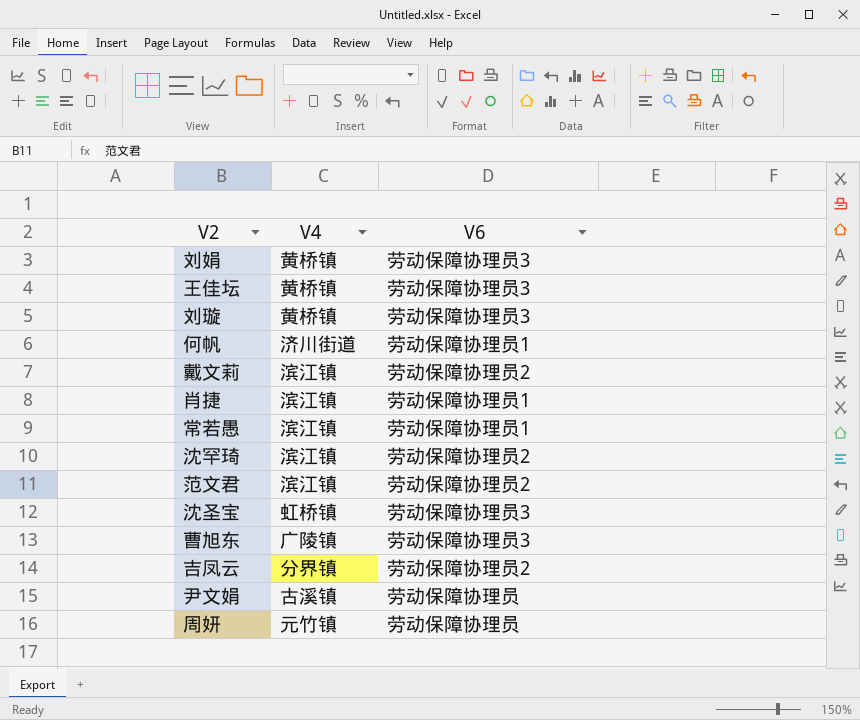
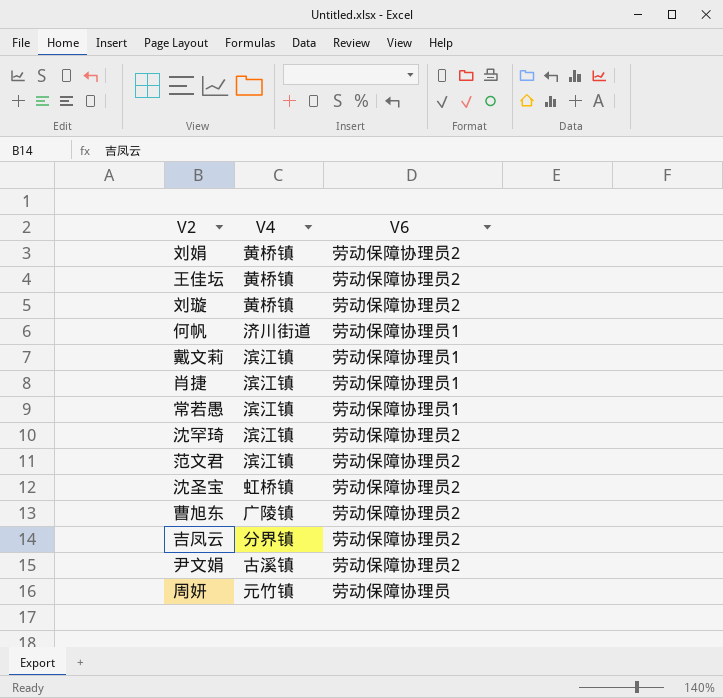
刘娟 | V6: 劳动保障协理员3 -> 劳动保障协理员2
王佳坛 | V6: 劳动保障协理员3 -> 劳动保障协理员2
刘璇 | V6: 劳动保障协理员3 -> 劳动保障协理员2
戴文莉 | V6: 劳动保障协理员2 -> 劳动保障协理员1
沈圣宝 | V6: 劳动保障协理员3 -> 劳动保障协理员2
曹旭东 | V6: 劳动保障协理员3 -> 劳动保障协理员2
尹文娟 | V6: 劳动保障协理员 -> 劳动保障协理员2

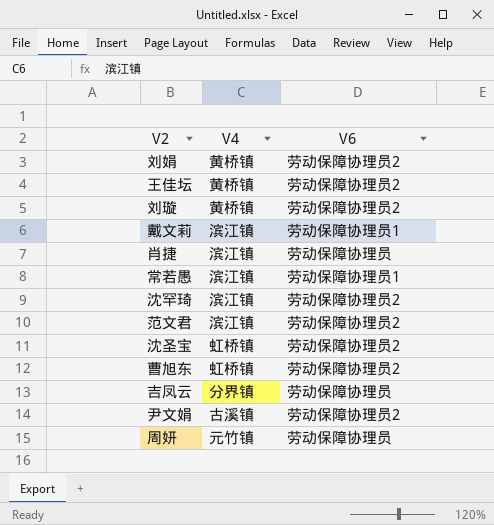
row 何帆: 济川街道 | 劳动保障协理员1 -> none
肖捷 | V6: 劳动保障协理员1 -> 劳动保障协理员
曹旭东 | V4: 广陵镇 -> 虹桥镇
吉凤云 | V6: 劳动保障协理员2 -> 劳动保障协理员

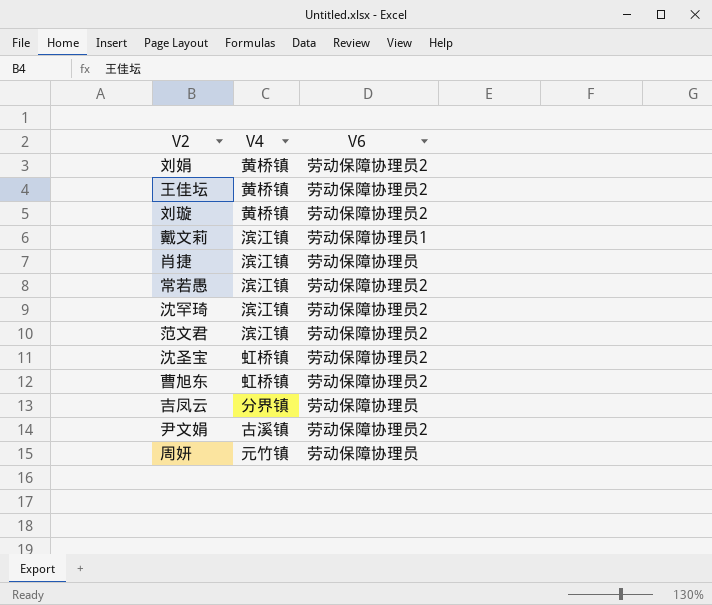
常若愚 | V6: 劳动保障协理员1 -> 劳动保障协理员2

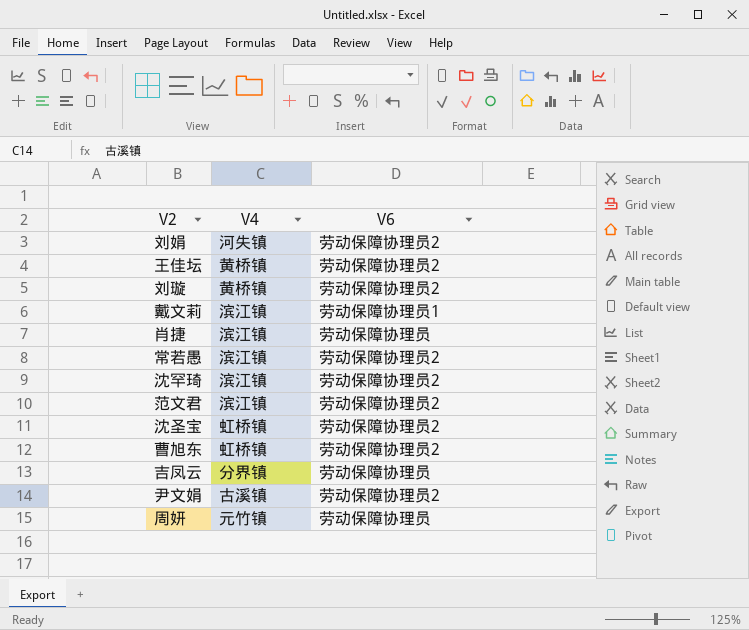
刘娟 | V4: 黄桥镇 -> 河失镇

